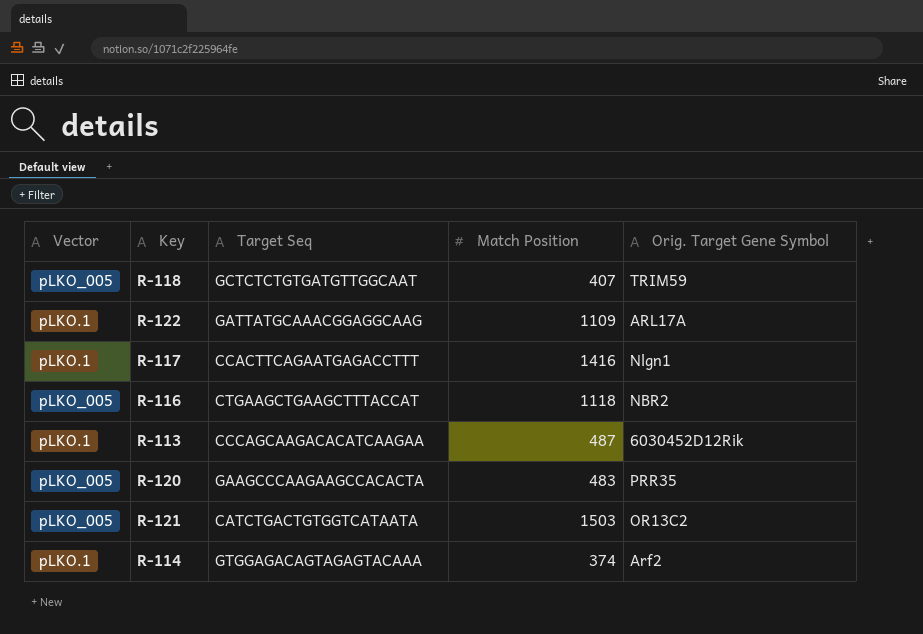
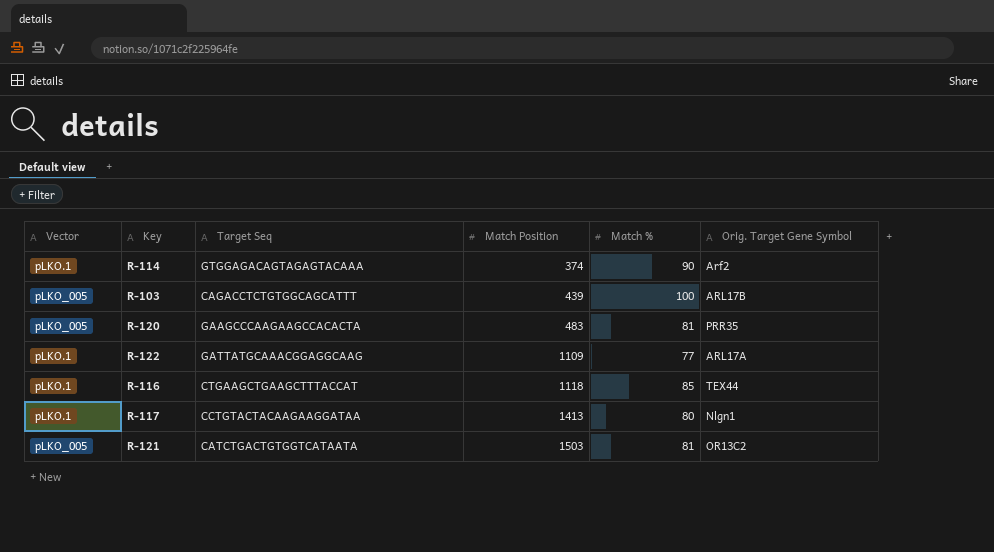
row order: none -> Match Position ascending
column Match % | position: none -> 5
row R-118: pLKO_005 | GCTCTCTGTGATGTTGGCAAT | 407 | TRIM59 -> none
row R-113: pLKO.1 | CCCAGCAAGACACATCAAGAA | 487 | 6030452D12Rik -> none
row R-103: none -> pLKO_005 | CAGACCTCTGTGGCAGCATTT | 439 | 100 | ARL17B
R-116 | Vector: pLKO_005 -> pLKO.1
R-116 | Orig. Target Gene Symbol: NBR2 -> TEX44
R-117 | Target Seq: CCACTTCAGAATGAGACCTTT -> CCTGTACTACAAGAAGGATAA
R-117 | Match Position: 1416 -> 1413

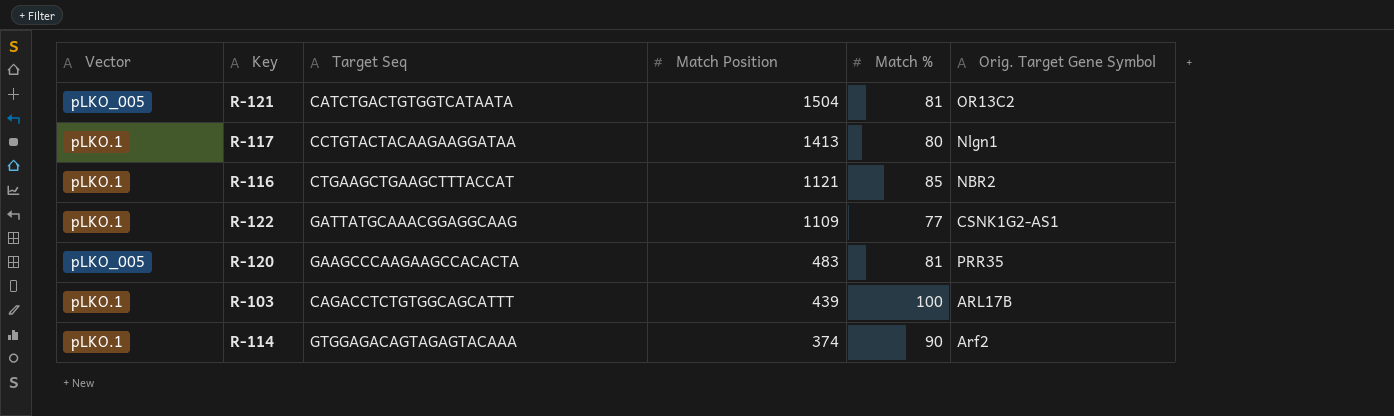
row order: Match Position ascending -> Match Position descending
R-121 | Match Position: 1503 -> 1504
R-116 | Match Position: 1118 -> 1121
R-116 | Orig. Target Gene Symbol: TEX44 -> NBR2
R-122 | Orig. Target Gene Symbol: ARL17A -> CSNK1G2-AS1
R-103 | Vector: pLKO_005 -> pLKO.1

